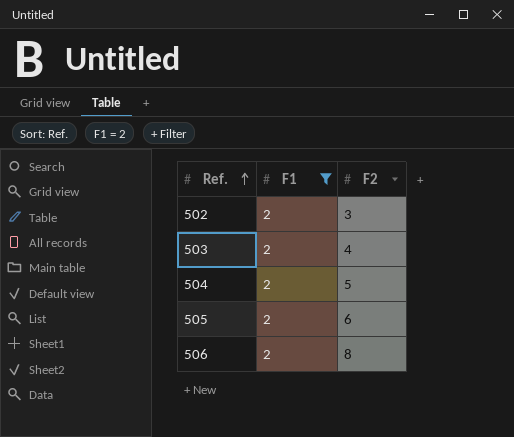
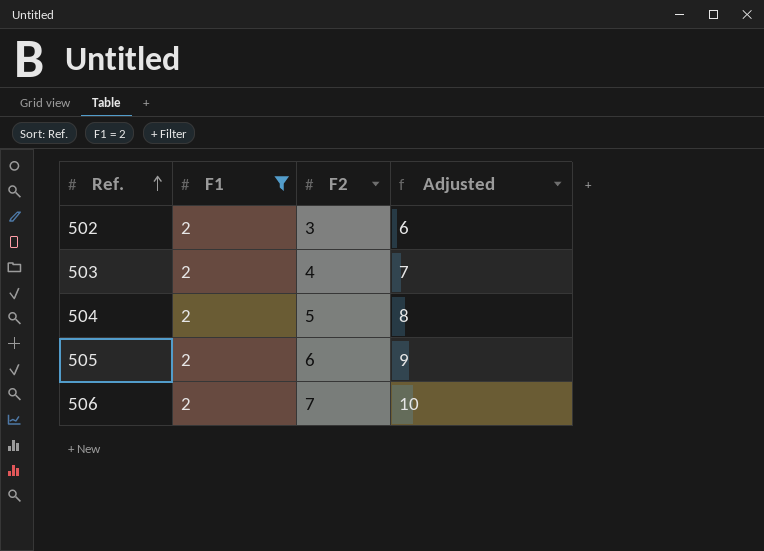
column Adjusted | formula: none -> [F2] + 3
506 | F2: 8 -> 7

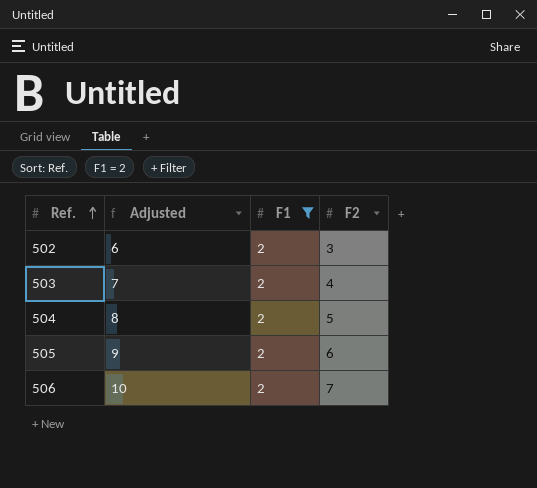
column Adjusted | position: 4 -> 2

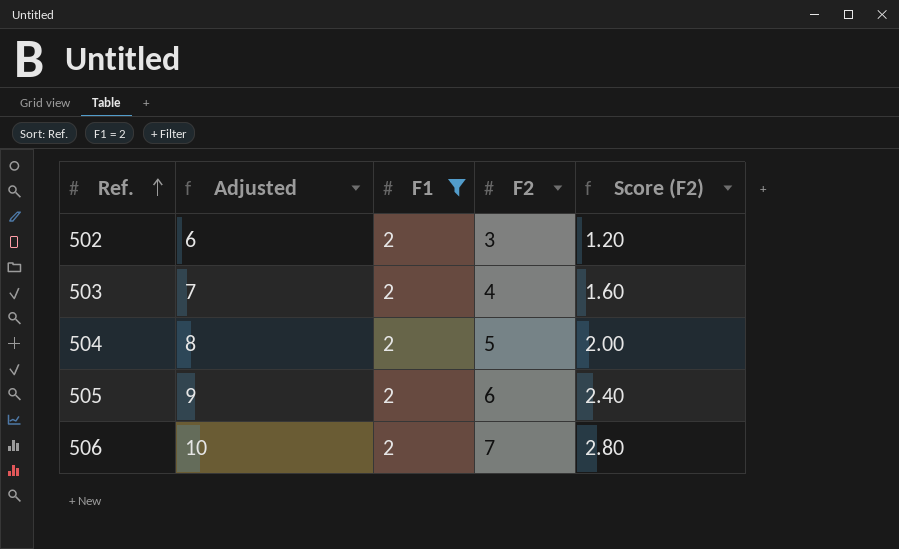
column Score (F2) | formula: none -> [F2] * 0.4

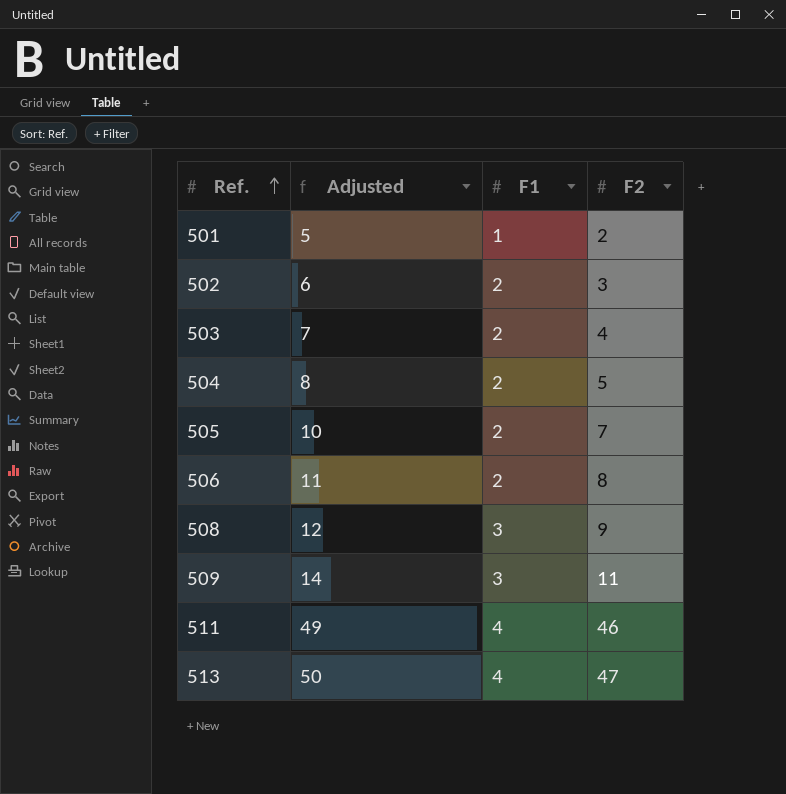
filter: F1 = 2 -> none
column Score (F2) | formula: [F2] * 0.4 -> none
505 | Adjusted: 9 -> 10
505 | F2: 6 -> 7
506 | Adjusted: 10 -> 11
506 | F2: 7 -> 8

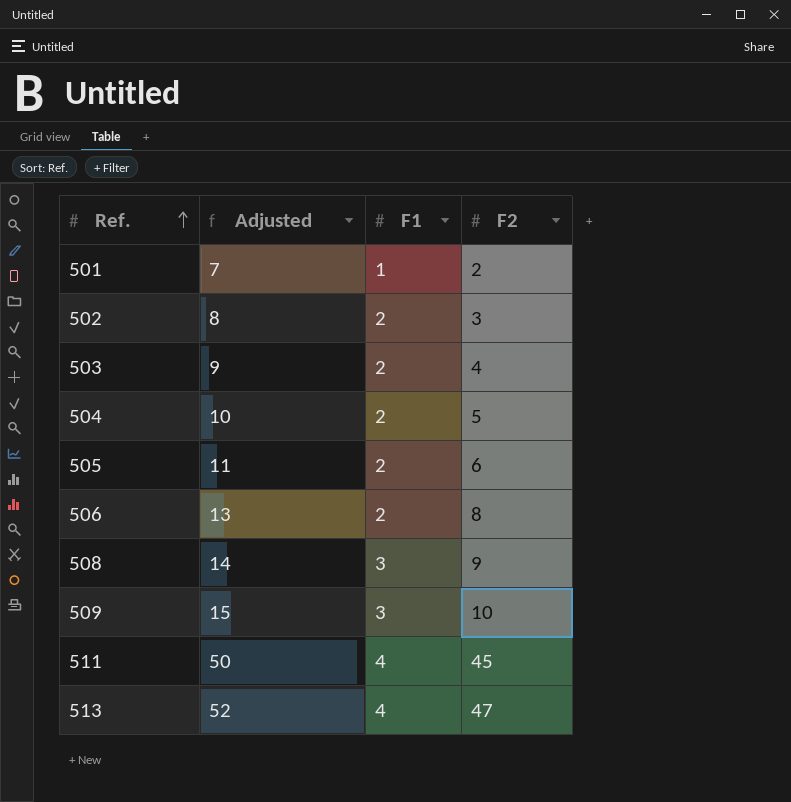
column Adjusted | formula: [F2] + 3 -> [F2] + 5
505 | F2: 7 -> 6
509 | F2: 11 -> 10
511 | F2: 46 -> 45

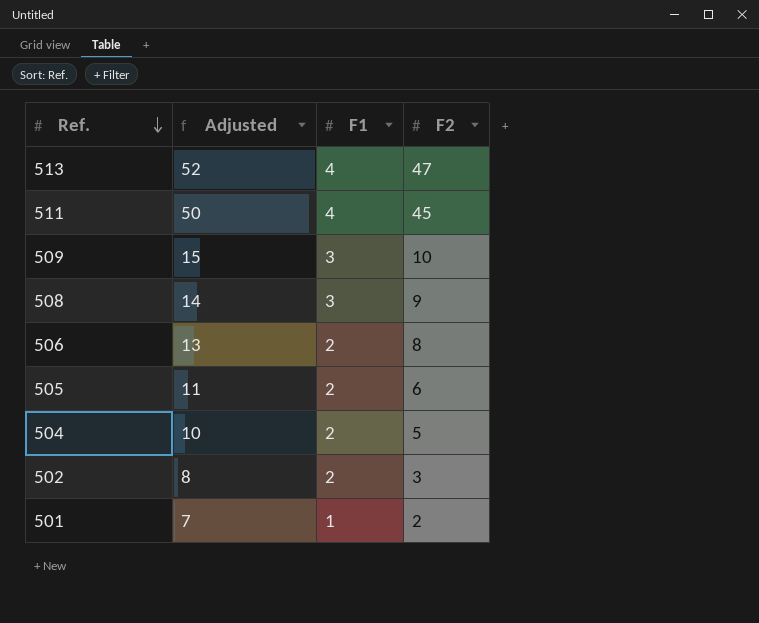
row order: Ref. ascending -> Ref. descending
row 503: 9 | 2 | 4 -> none

